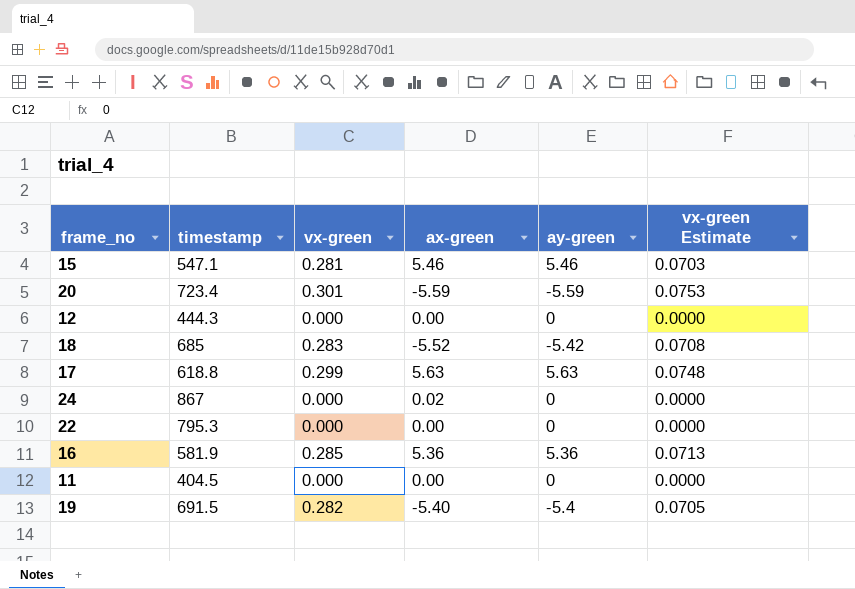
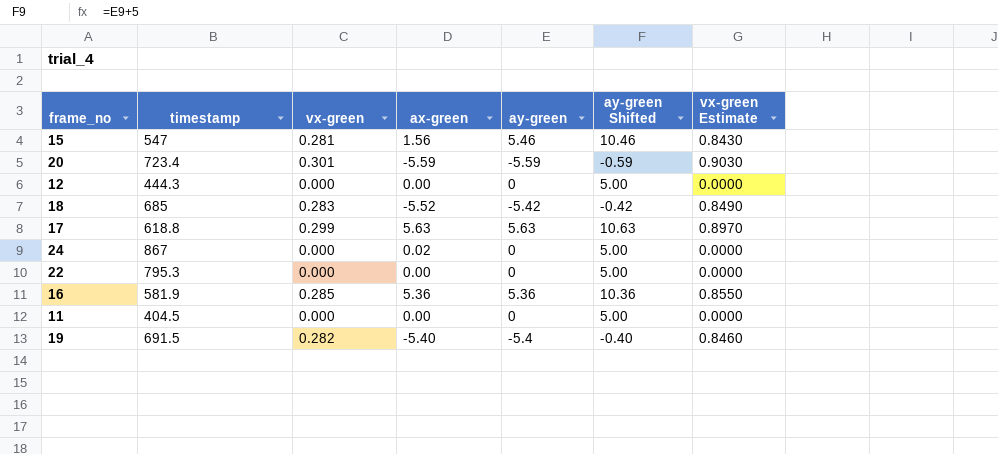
column ay-green Shifted | formula: none -> [ay-green] + 5
column vx-green Estimate | formula: [vx-green] * 0.25 -> [vx-green] * 3
15 | timestamp: 547.1 -> 547
15 | ax-green: 5.46 -> 1.56

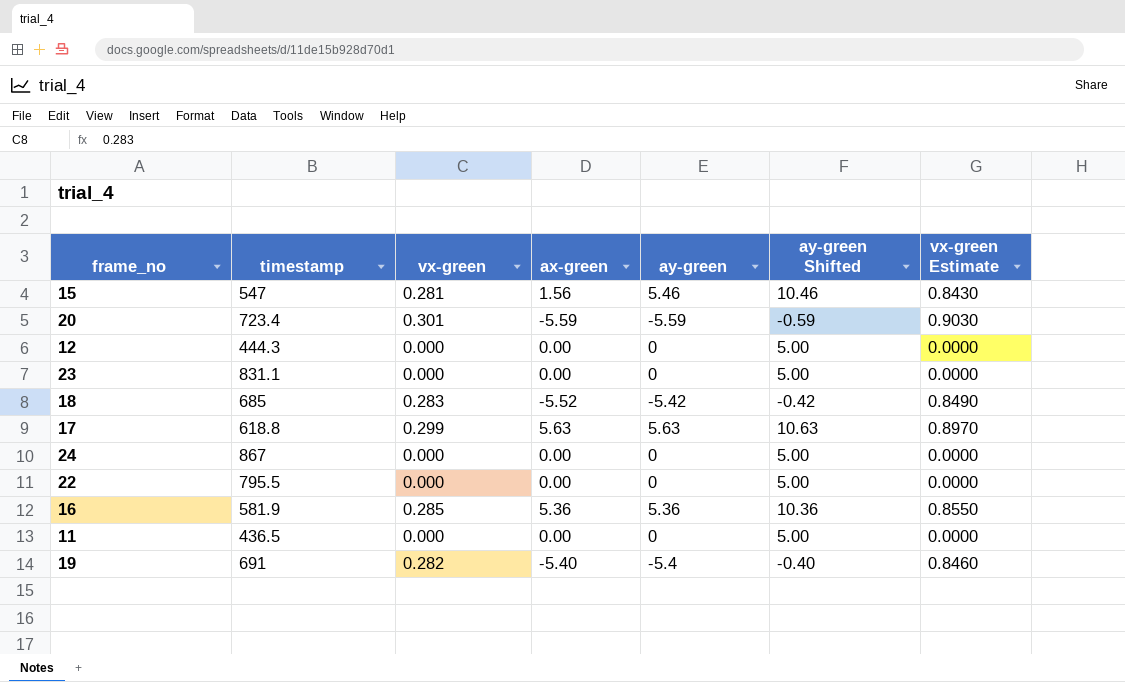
row 23: none -> 831.1 | 0.000 | 0.00 | 0 | 5.00 | 0.0000
24 | ax-green: 0.02 -> 0.00
22 | timestamp: 795.3 -> 795.5
11 | timestamp: 404.5 -> 436.5
19 | timestamp: 691.5 -> 691

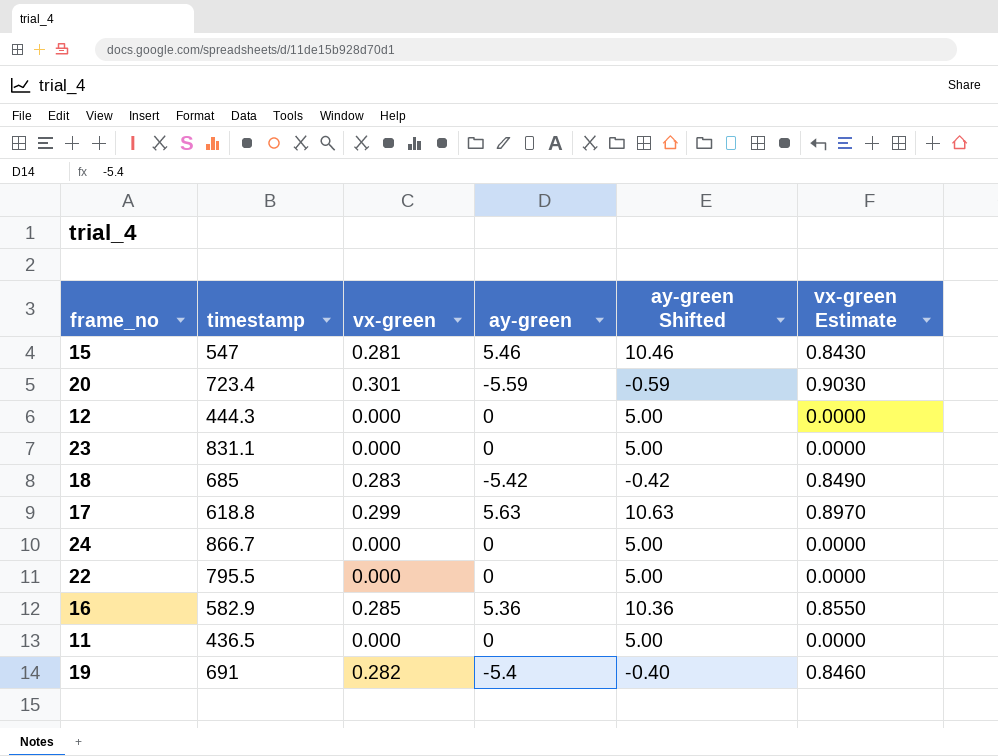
column ax-green | position: 4 -> none
24 | timestamp: 867 -> 866.7
16 | timestamp: 581.9 -> 582.9

